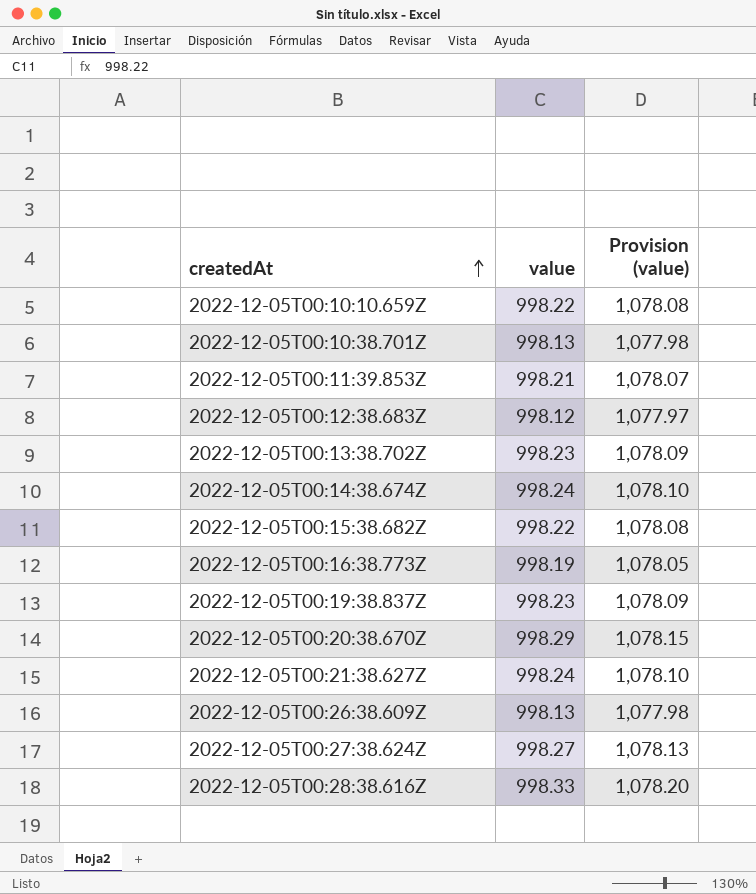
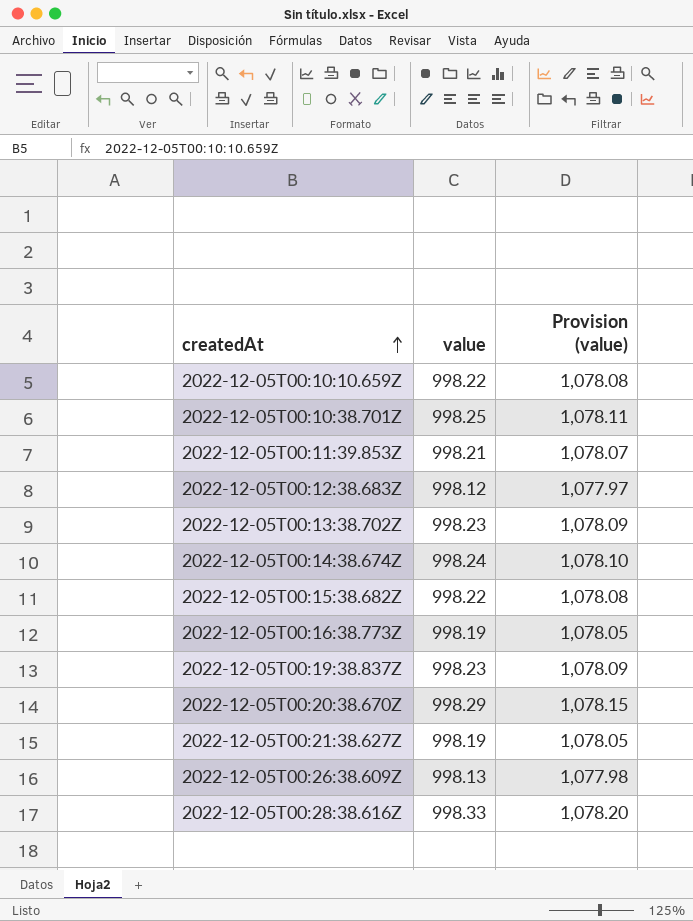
row 2022-12-05T00:27:38.624Z: 998.27 | 1,078.13 -> none
2022-12-05T00:10:38.701Z | value: 998.13 -> 998.25
2022-12-05T00:10:38.701Z | Provision (value): 1,077.98 -> 1,078.11
2022-12-05T00:21:38.627Z | value: 998.24 -> 998.19
2022-12-05T00:21:38.627Z | Provision (value): 1,078.10 -> 1,078.05

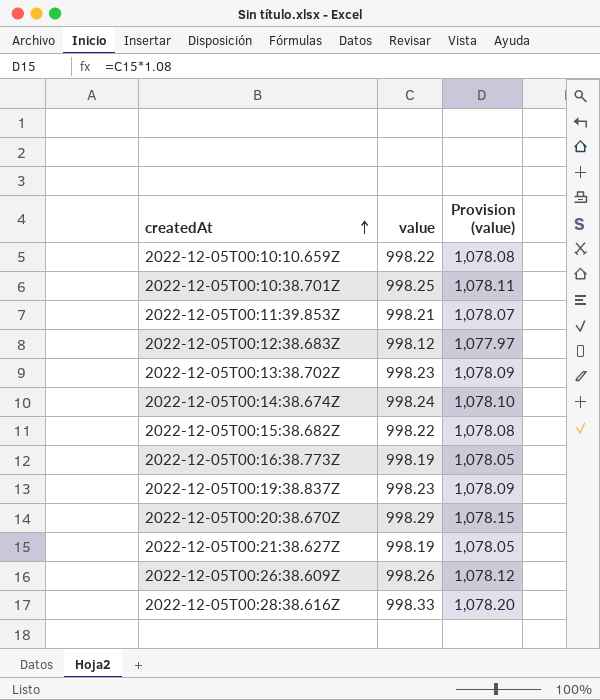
2022-12-05T00:26:38.609Z | value: 998.13 -> 998.26
2022-12-05T00:26:38.609Z | Provision (value): 1,077.98 -> 1,078.12

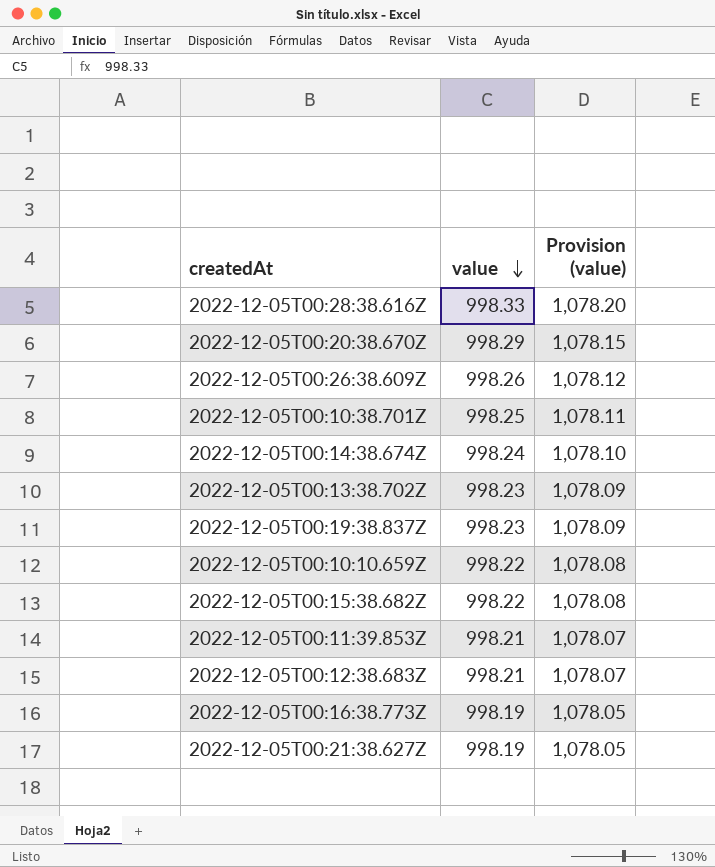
row order: createdAt ascending -> value descending
2022-12-05T00:12:38.683Z | value: 998.12 -> 998.21
2022-12-05T00:12:38.683Z | Provision (value): 1,077.97 -> 1,078.07

